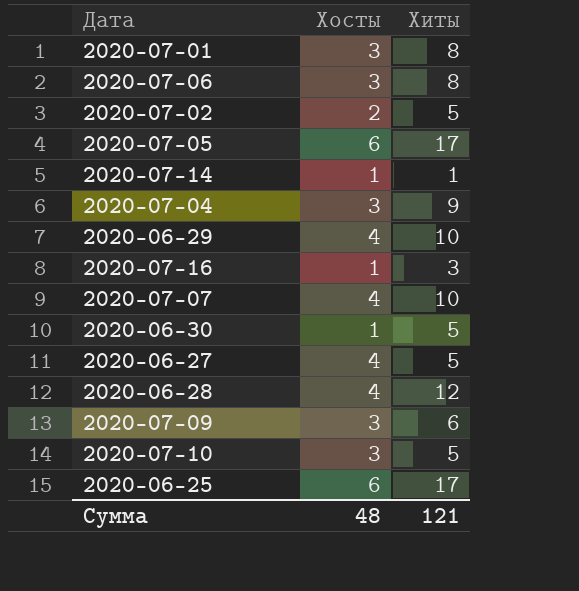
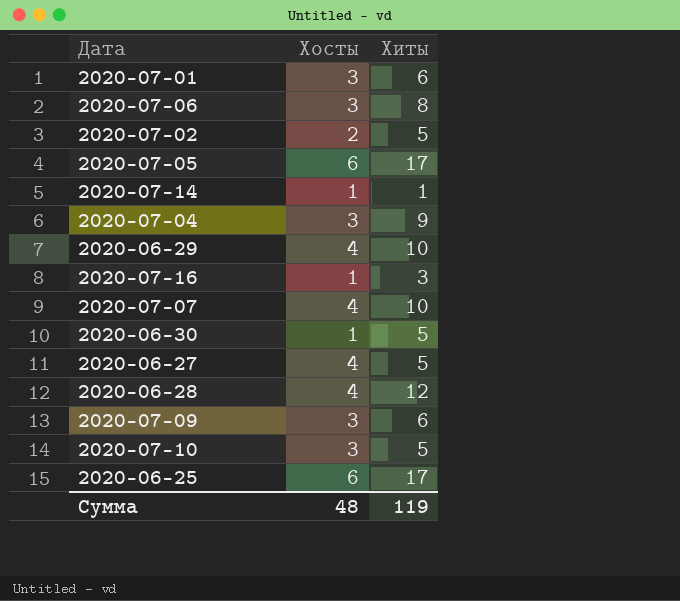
2020-07-01 | Хиты: 8 -> 6
Сумма | Хиты: 121 -> 119

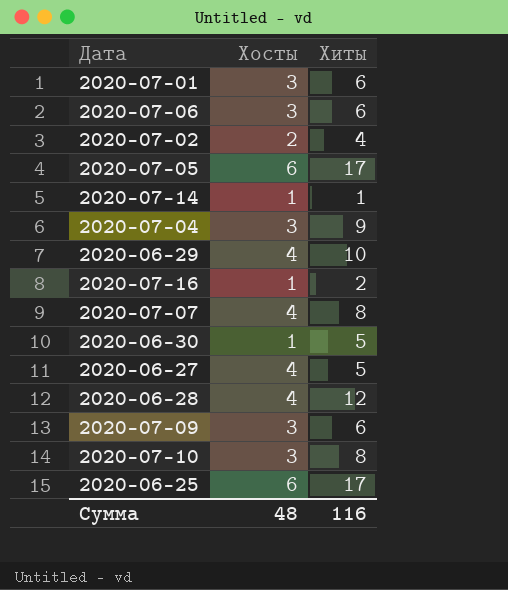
2020-07-06 | Хиты: 8 -> 6
2020-07-02 | Хиты: 5 -> 4
2020-07-16 | Хиты: 3 -> 2
2020-07-07 | Хиты: 10 -> 8
2020-07-10 | Хиты: 5 -> 8
Сумма | Хиты: 119 -> 116

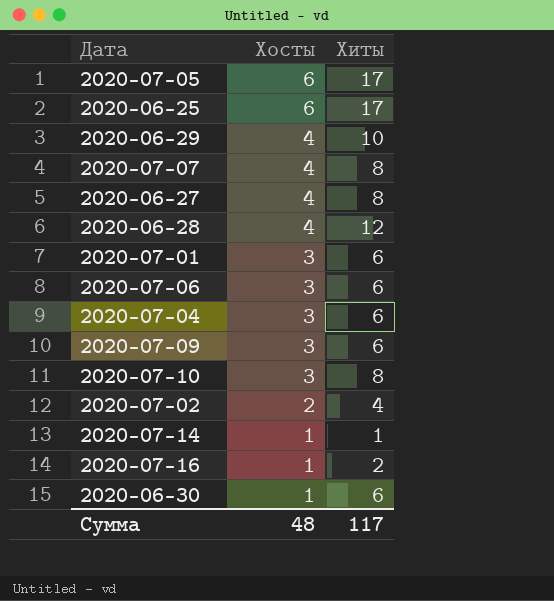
row order: none -> Хосты descending
2020-06-27 | Хиты: 5 -> 8
2020-07-04 | Хиты: 9 -> 6
2020-06-30 | Хиты: 5 -> 6
Сумма | Хиты: 116 -> 117

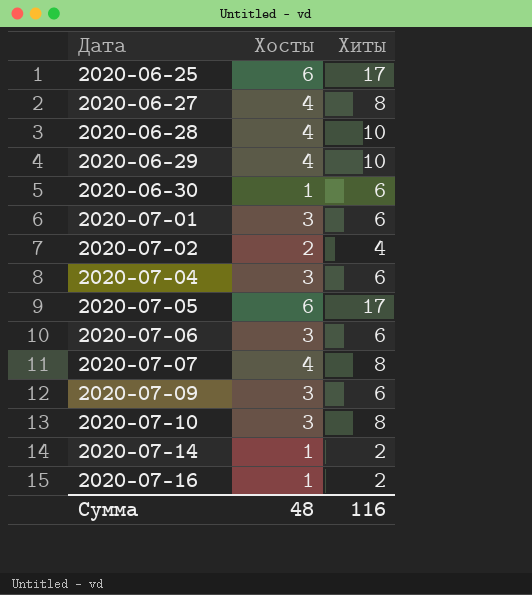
row order: Хосты descending -> Дата ascending
2020-06-28 | Хиты: 12 -> 10
2020-07-14 | Хиты: 1 -> 2
Сумма | Хиты: 117 -> 116

